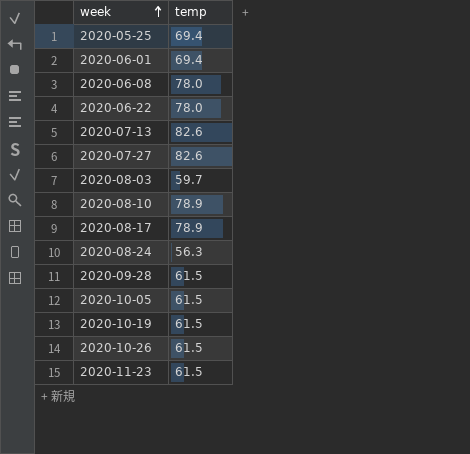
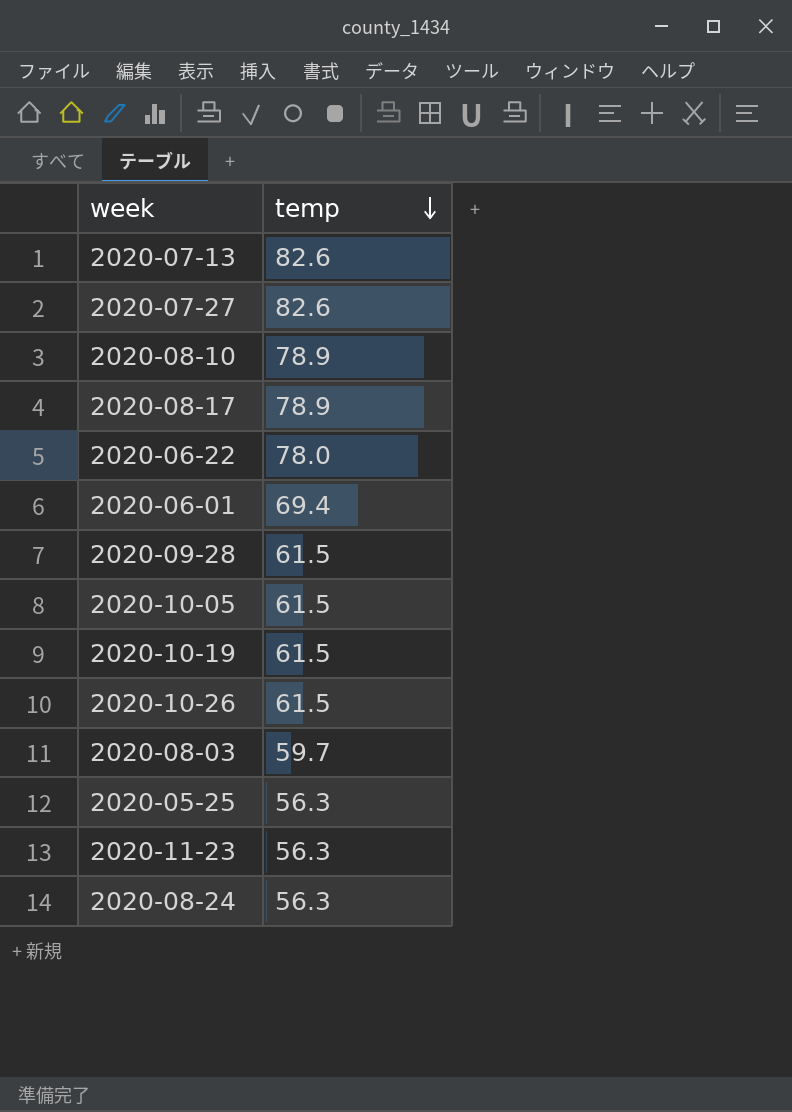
row order: week ascending -> temp descending
row 2020-06-08: 78.0 -> none
2020-05-25 | temp: 69.4 -> 56.3
2020-11-23 | temp: 61.5 -> 56.3

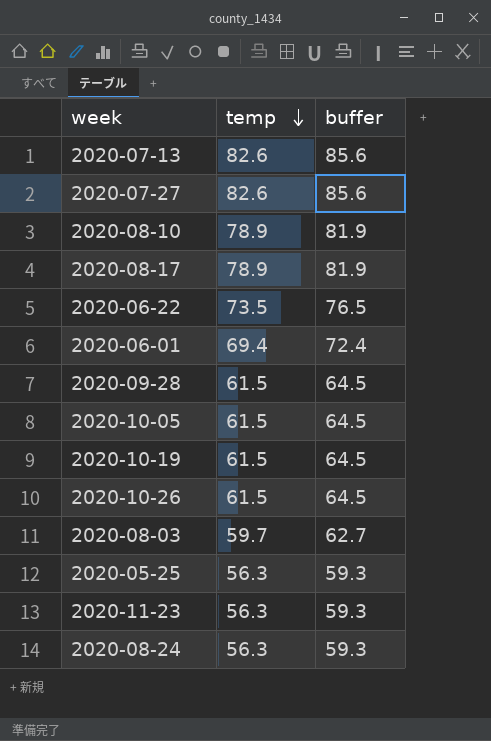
column buffer | formula: none -> [temp] + 3
2020-06-22 | temp: 78.0 -> 73.5

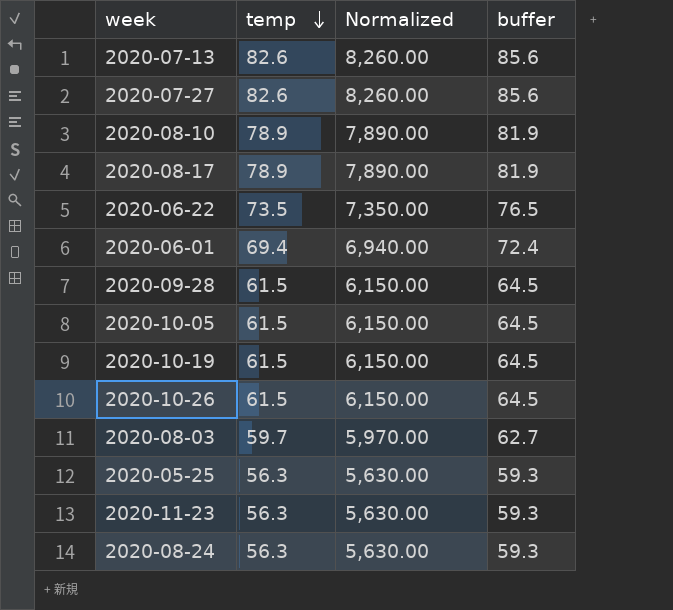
column Normalized | formula: none -> [temp] * 100

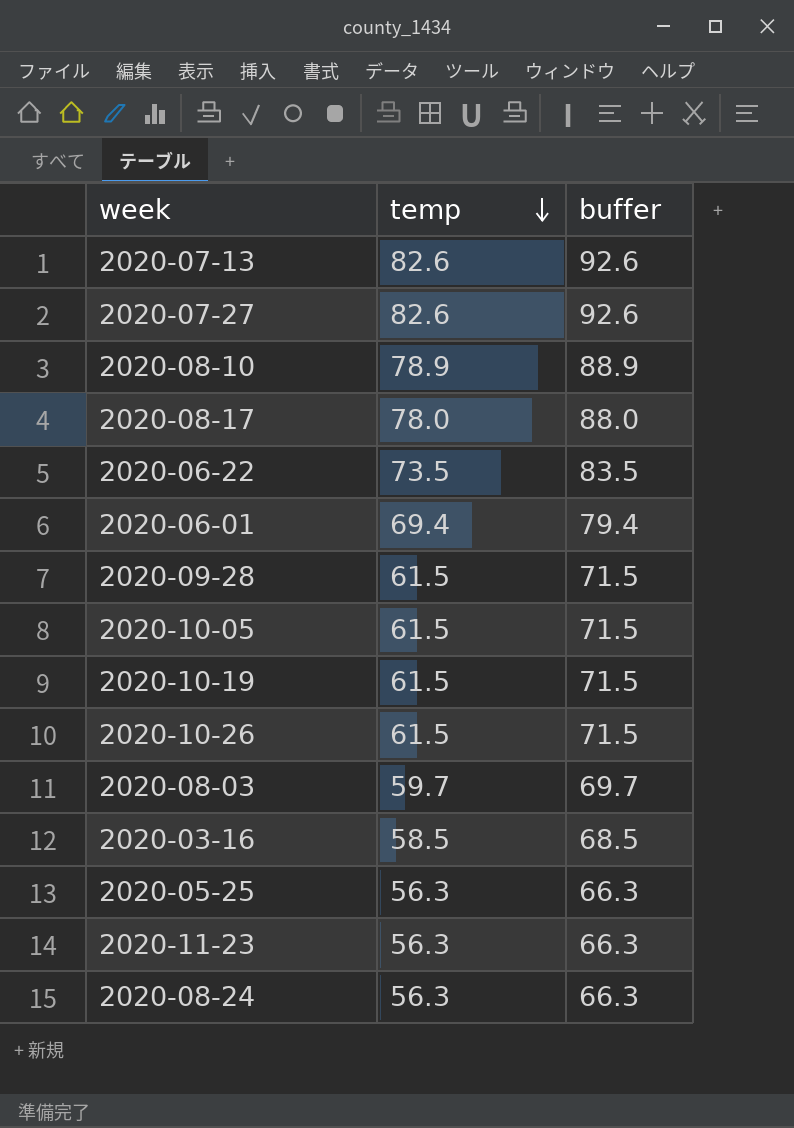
column Normalized | formula: [temp] * 100 -> none
column buffer | formula: [temp] + 3 -> [temp] + 10
2020-08-17 | temp: 78.9 -> 78.0
row 2020-03-16: none -> 58.5 | 68.5

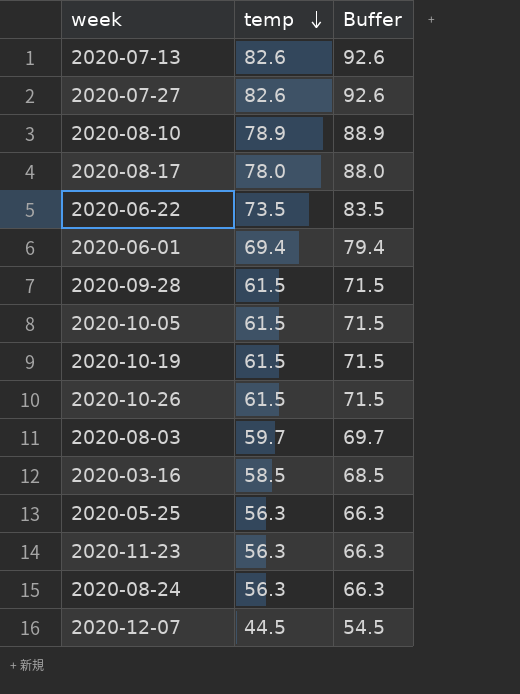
column name: buffer -> Buffer
row 2020-12-07: none -> 44.5 | 54.5

